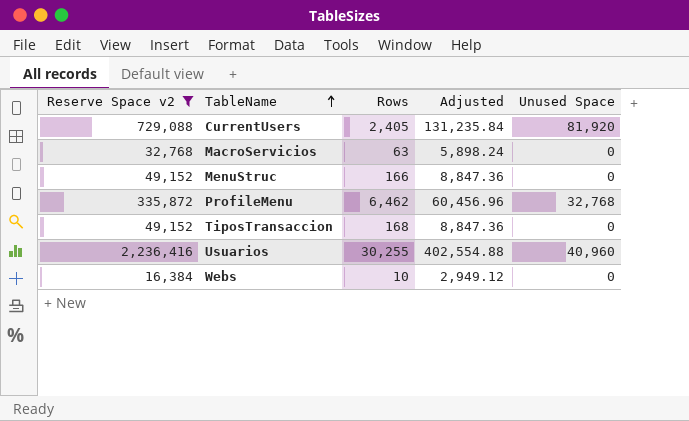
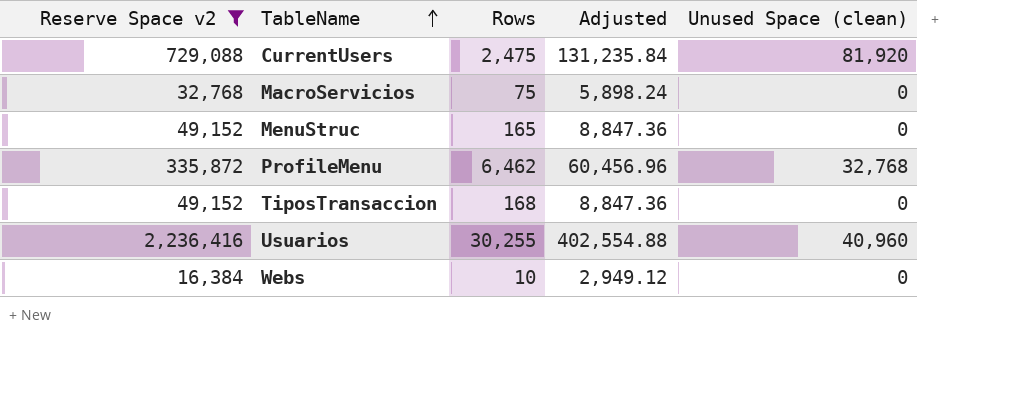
column name: Unused Space -> Unused Space (clean)
CurrentUsers | Rows: 2,405 -> 2,475
MacroServicios | Rows: 63 -> 75
MenuStruc | Rows: 166 -> 165

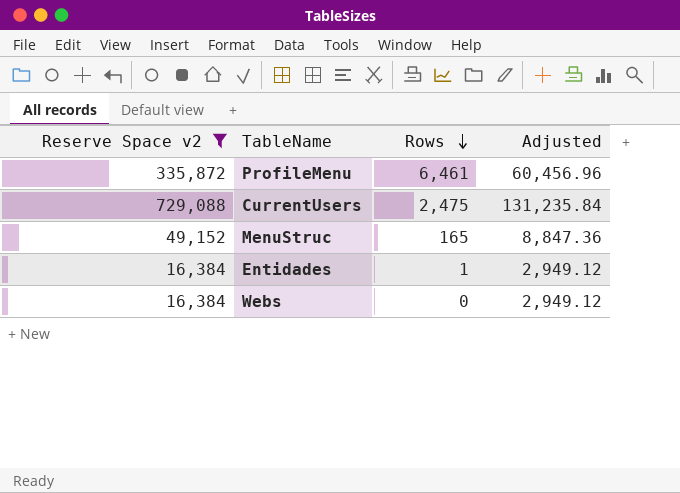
row order: TableName ascending -> Rows descending
column Unused Space (clean) | position: 5 -> none
row MacroServicios: 32,768 | 75 | 5,898.24 | 0 -> none
row TiposTransaccion: 49,152 | 168 | 8,847.36 | 0 -> none
row Usuarios: 2,236,416 | 30,255 | 402,554.88 | 40,960 -> none
ProfileMenu | Rows: 6,462 -> 6,461
row Entidades: none -> 16,384 | 1 | 2,949.12
Webs | Rows: 10 -> 0

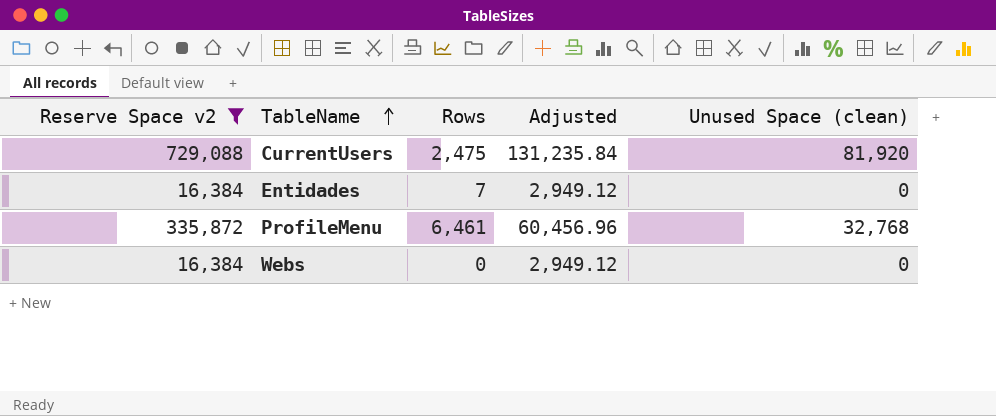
row order: Rows descending -> TableName ascending
column Unused Space (clean) | position: none -> 5
row MenuStruc: 49,152 | 165 | 8,847.36 -> none
Entidades | Rows: 1 -> 7

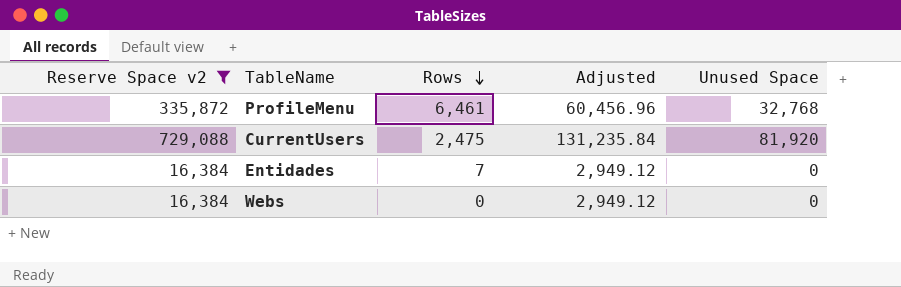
row order: TableName ascending -> Rows descending
column name: Unused Space (clean) -> Unused Space

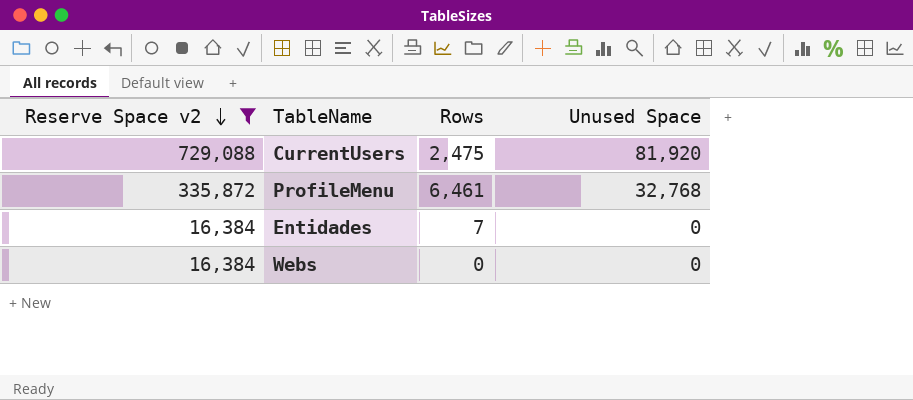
row order: Rows descending -> Reserve Space v2 descending
column Adjusted | formula: [Reserve Space v2] * 0.18 -> none

